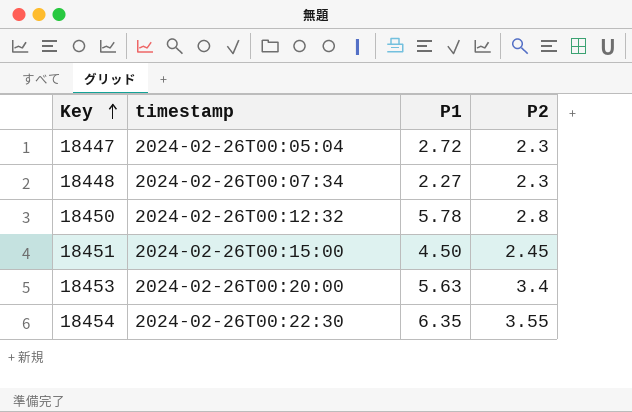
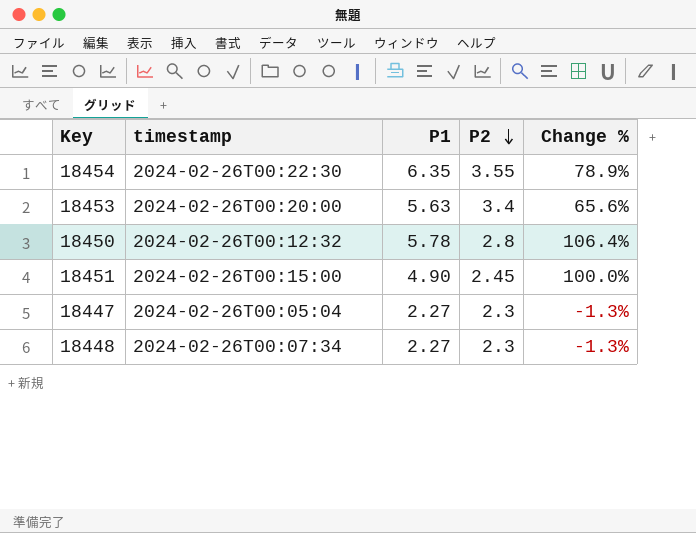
row order: Key ascending -> P2 descending
column Change % | formula: none -> ([P1] - [P2]) / [P2]
18451 | P1: 4.50 -> 4.90
18447 | P1: 2.72 -> 2.27

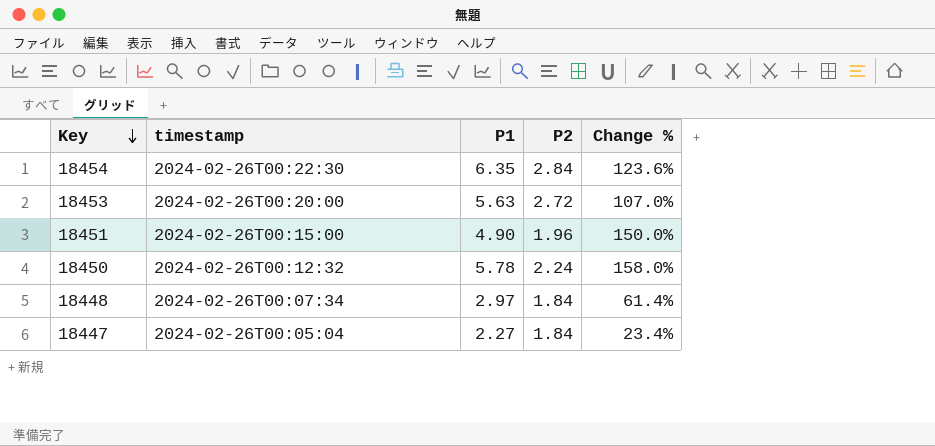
row order: P2 descending -> Key descending
18454 | P2: 3.55 -> 2.84
18454 | Change %: 78.9% -> 123.6%
18453 | P2: 3.4 -> 2.72
18453 | Change %: 65.6% -> 107.0%
18451 | P2: 2.45 -> 1.96
18451 | Change %: 100.0% -> 150.0%
18450 | P2: 2.8 -> 2.24
18450 | Change %: 106.4% -> 158.0%
18448 | P1: 2.27 -> 2.97
18448 | P2: 2.3 -> 1.84
18448 | Change %: -1.3% -> 61.4%
18447 | P2: 2.3 -> 1.84
18447 | Change %: -1.3% -> 23.4%

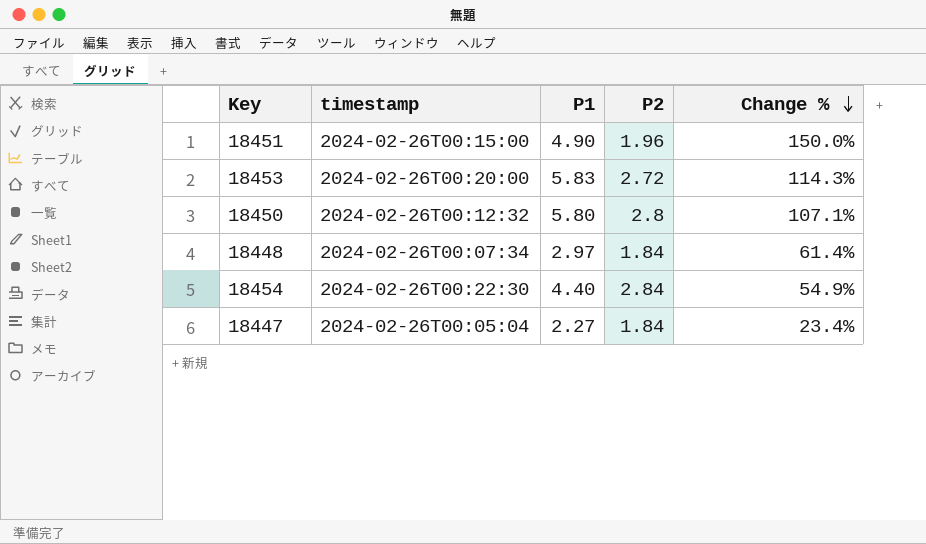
row order: Key descending -> Change % descending
18453 | P1: 5.63 -> 5.83
18453 | Change %: 107.0% -> 114.3%
18450 | P1: 5.78 -> 5.80
18450 | P2: 2.24 -> 2.8
18450 | Change %: 158.0% -> 107.1%
18454 | P1: 6.35 -> 4.40
18454 | Change %: 123.6% -> 54.9%

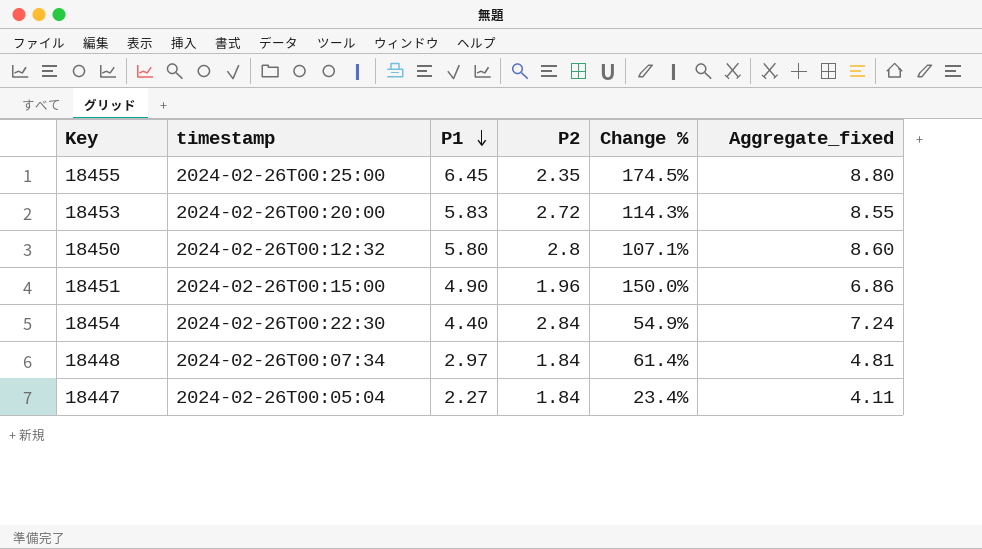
row order: Change % descending -> P1 descending
column Aggregate_fixed | formula: none -> [P1] + [P2]
row 18455: none -> 2024-02-26T00:25:00 | 6.45 | 2.35 | 174.5% | 8.80

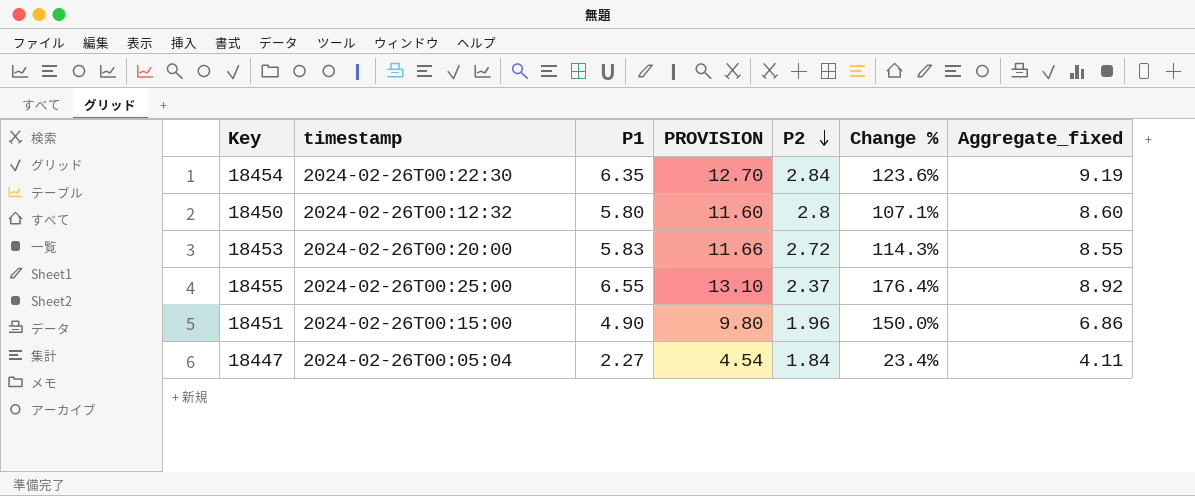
row order: P1 descending -> P2 descending
column PROVISION | formula: none -> [P1] * 2
row 18448: 2024-02-26T00:07:34 | 2.97 | 1.84 | 61.4% | 4.81 -> none
18454 | P1: 4.40 -> 6.35
18454 | Change %: 54.9% -> 123.6%
18454 | Aggregate_fixed: 7.24 -> 9.19
18455 | P1: 6.45 -> 6.55
18455 | P2: 2.35 -> 2.37
18455 | Change %: 174.5% -> 176.4%
18455 | Aggregate_fixed: 8.80 -> 8.92

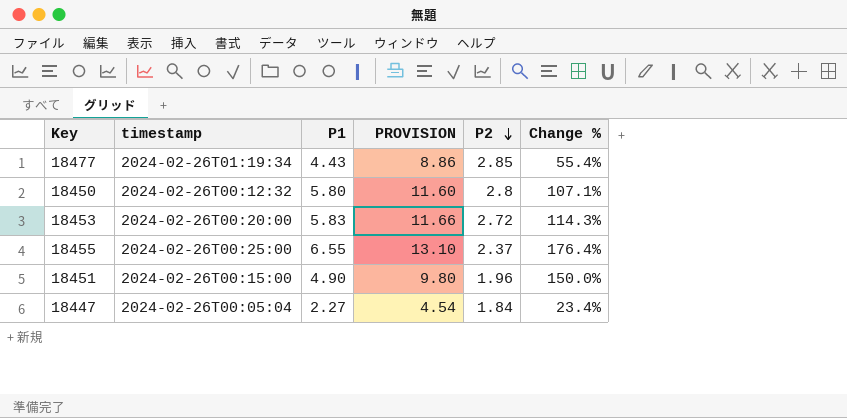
column Aggregate_fixed | formula: [P1] + [P2] -> none
row 18454: 2024-02-26T00:22:30 | 6.35 | 12.70 | 2.84 | 123.6% | 9.19 -> none
row 18477: none -> 2024-02-26T01:19:34 | 4.43 | 8.86 | 2.85 | 55.4%

